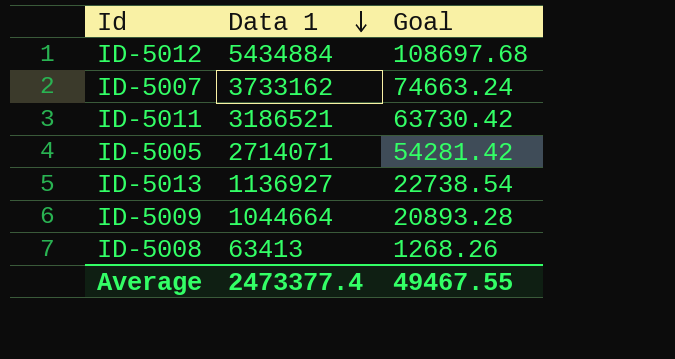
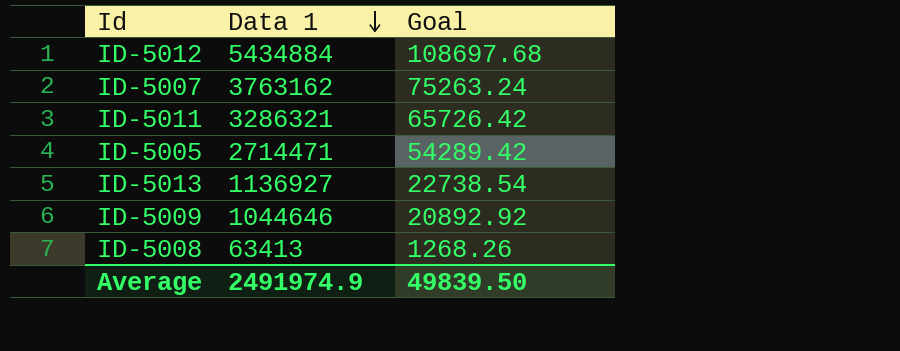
ID-5007 | Data 1: 3733162 -> 3763162
ID-5007 | Goal: 74663.24 -> 75263.24
ID-5011 | Data 1: 3186521 -> 3286321
ID-5011 | Goal: 63730.42 -> 65726.42
ID-5005 | Data 1: 2714071 -> 2714471
ID-5005 | Goal: 54281.42 -> 54289.42
ID-5009 | Data 1: 1044664 -> 1044646
ID-5009 | Goal: 20893.28 -> 20892.92
Average | Data 1: 2473377.4 -> 2491974.9
Average | Goal: 49467.55 -> 49839.50

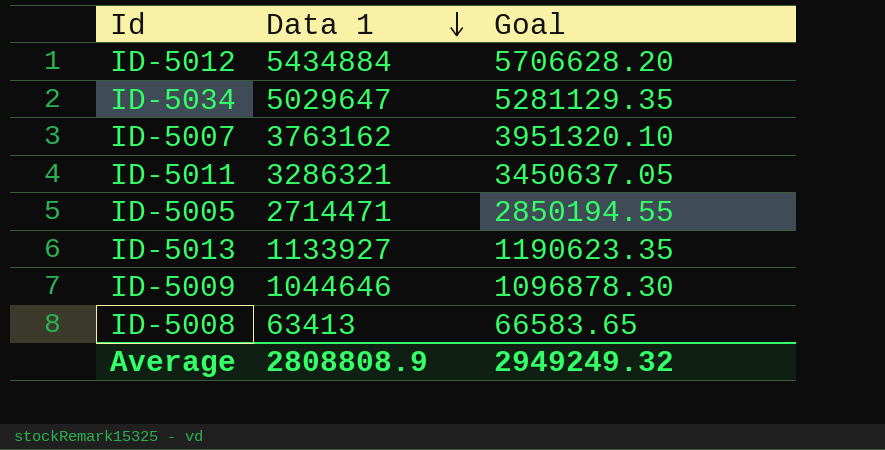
column Goal | formula: [Data 1] * 0.02 -> [Data 1] * 1.05
row ID-5034: none -> 5029647 | 5281129.35
ID-5013 | Data 1: 1136927 -> 1133927
Average | Data 1: 2491974.9 -> 2808808.9
Average | Goal: 49839.50 -> 2949249.32

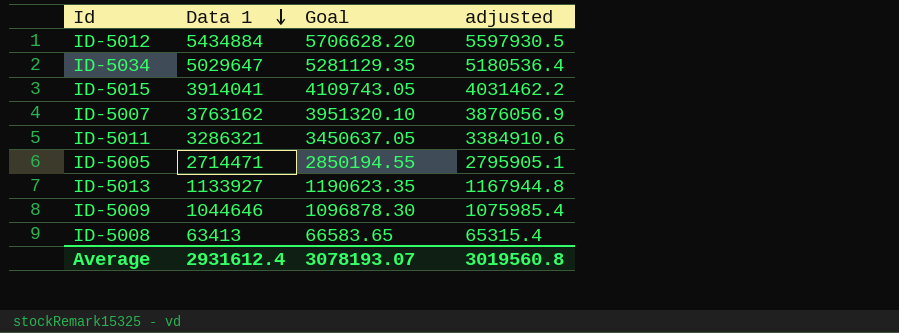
column adjusted | formula: none -> [Data 1] * 1.03
row ID-5015: none -> 3914041 | 4109743.05 | 4031462.2
Average | Data 1: 2808808.9 -> 2931612.4
Average | Goal: 2949249.32 -> 3078193.07

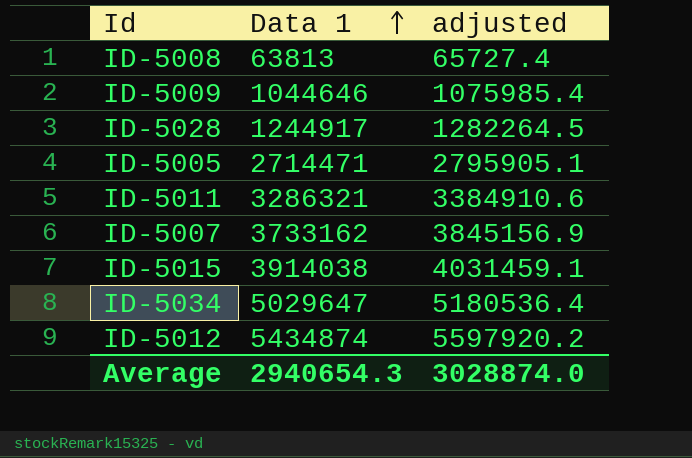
row order: Data 1 descending -> Data 1 ascending
column Goal | formula: [Data 1] * 1.05 -> none
row ID-5013: 1133927 | 1190623.35 | 1167944.8 -> none
ID-5008 | Data 1: 63413 -> 63813
ID-5008 | adjusted: 65315.4 -> 65727.4
row ID-5028: none -> 1244917 | 1282264.5
ID-5007 | Data 1: 3763162 -> 3733162
ID-5007 | adjusted: 3876056.9 -> 3845156.9
ID-5015 | Data 1: 3914041 -> 3914038
ID-5015 | adjusted: 4031462.2 -> 4031459.1
ID-5012 | Data 1: 5434884 -> 5434874
ID-5012 | adjusted: 5597930.5 -> 5597920.2
Average | Data 1: 2931612.4 -> 2940654.3
Average | adjusted: 3019560.8 -> 3028874.0

